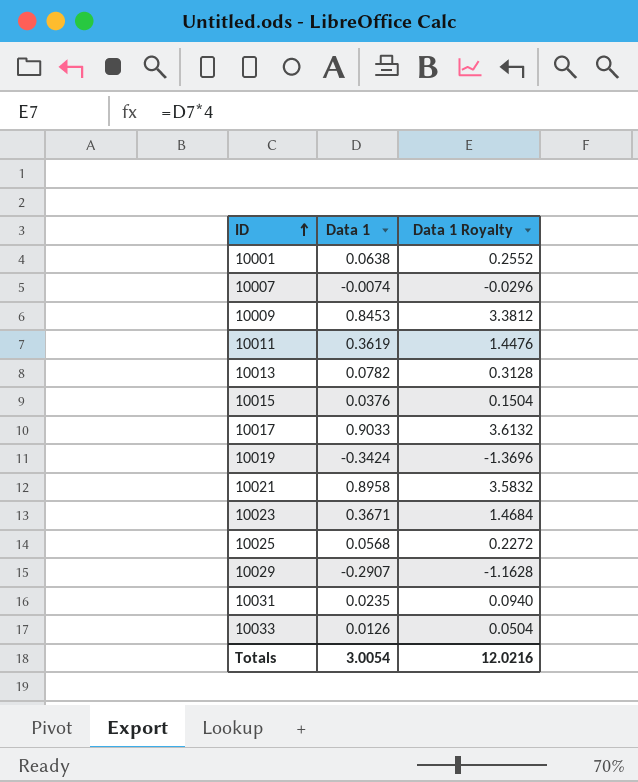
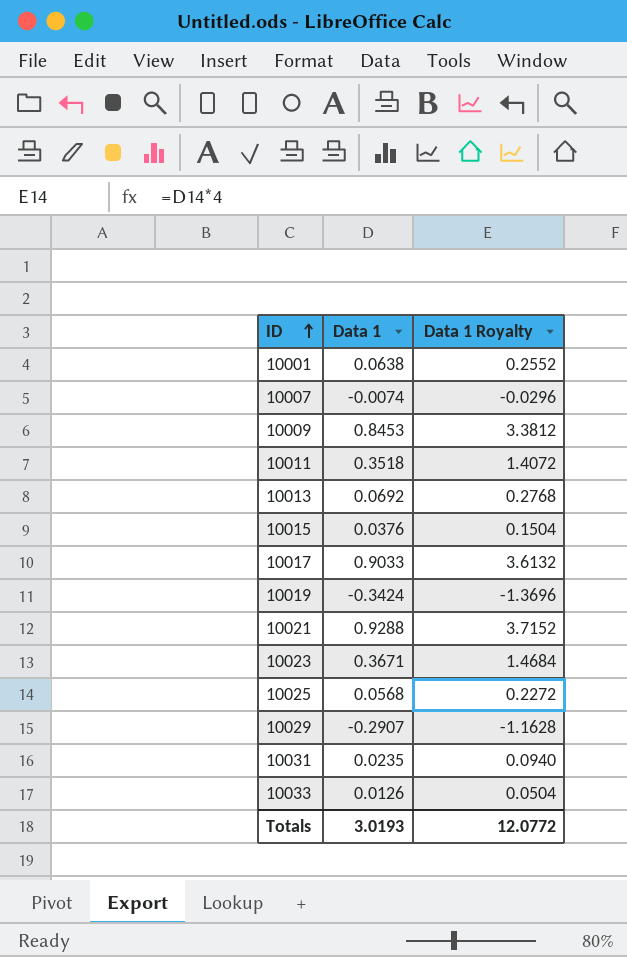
10011 | Data 1: 0.3619 -> 0.3518
10011 | Data 1 Royalty: 1.4476 -> 1.4072
10013 | Data 1: 0.0782 -> 0.0692
10013 | Data 1 Royalty: 0.3128 -> 0.2768
10021 | Data 1: 0.8958 -> 0.9288
10021 | Data 1 Royalty: 3.5832 -> 3.7152
Totals | Data 1: 3.0054 -> 3.0193
Totals | Data 1 Royalty: 12.0216 -> 12.0772

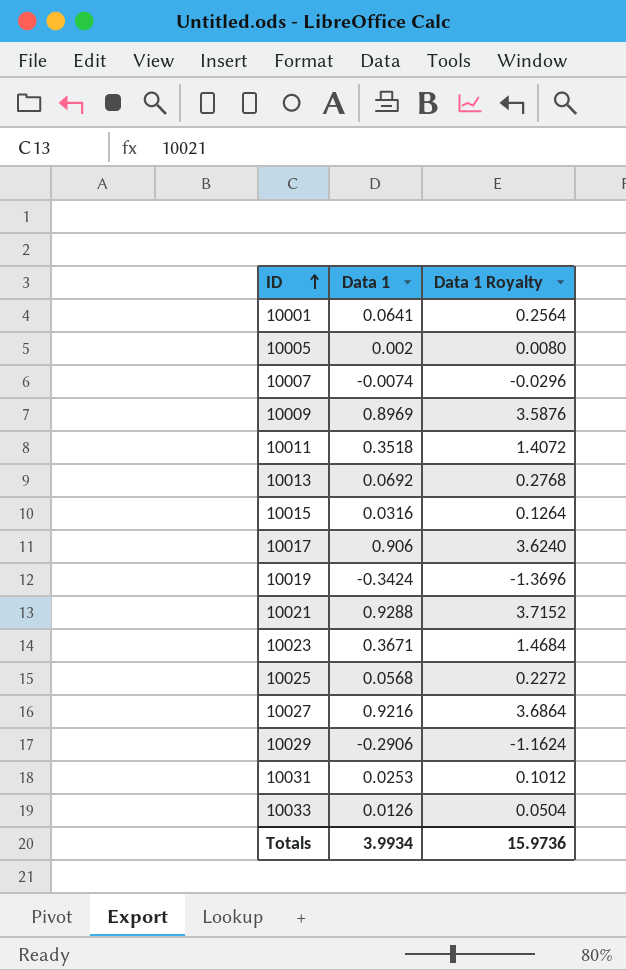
10001 | Data 1: 0.0638 -> 0.0641
10001 | Data 1 Royalty: 0.2552 -> 0.2564
row 10005: none -> 0.002 | 0.0080
10009 | Data 1: 0.8453 -> 0.8969
10009 | Data 1 Royalty: 3.3812 -> 3.5876
10015 | Data 1: 0.0376 -> 0.0316
10015 | Data 1 Royalty: 0.1504 -> 0.1264
10017 | Data 1: 0.9033 -> 0.906
10017 | Data 1 Royalty: 3.6132 -> 3.6240
row 10027: none -> 0.9216 | 3.6864
10029 | Data 1: -0.2907 -> -0.2906
10029 | Data 1 Royalty: -1.1628 -> -1.1624
10031 | Data 1: 0.0235 -> 0.0253
10031 | Data 1 Royalty: 0.0940 -> 0.1012
Totals | Data 1: 3.0193 -> 3.9934
Totals | Data 1 Royalty: 12.0772 -> 15.9736

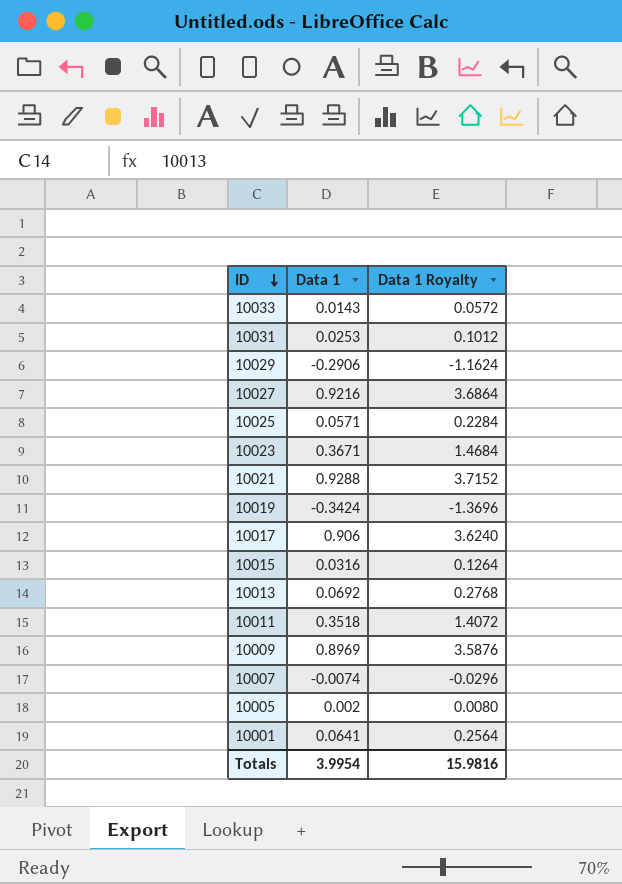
row order: ID ascending -> ID descending
10033 | Data 1: 0.0126 -> 0.0143
10033 | Data 1 Royalty: 0.0504 -> 0.0572
10025 | Data 1: 0.0568 -> 0.0571
10025 | Data 1 Royalty: 0.2272 -> 0.2284
Totals | Data 1: 3.9934 -> 3.9954
Totals | Data 1 Royalty: 15.9736 -> 15.9816

